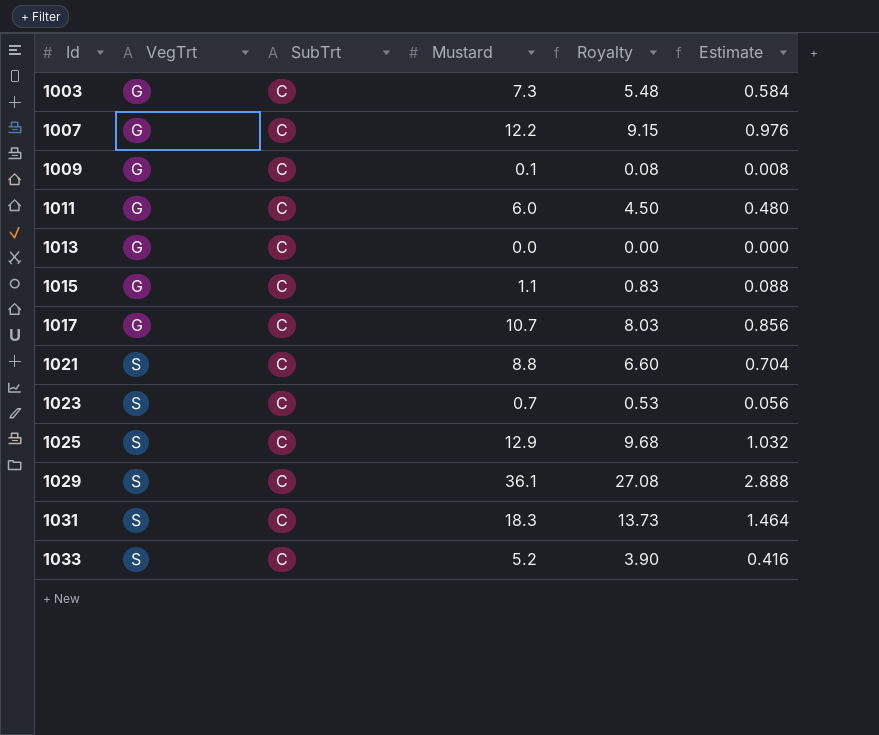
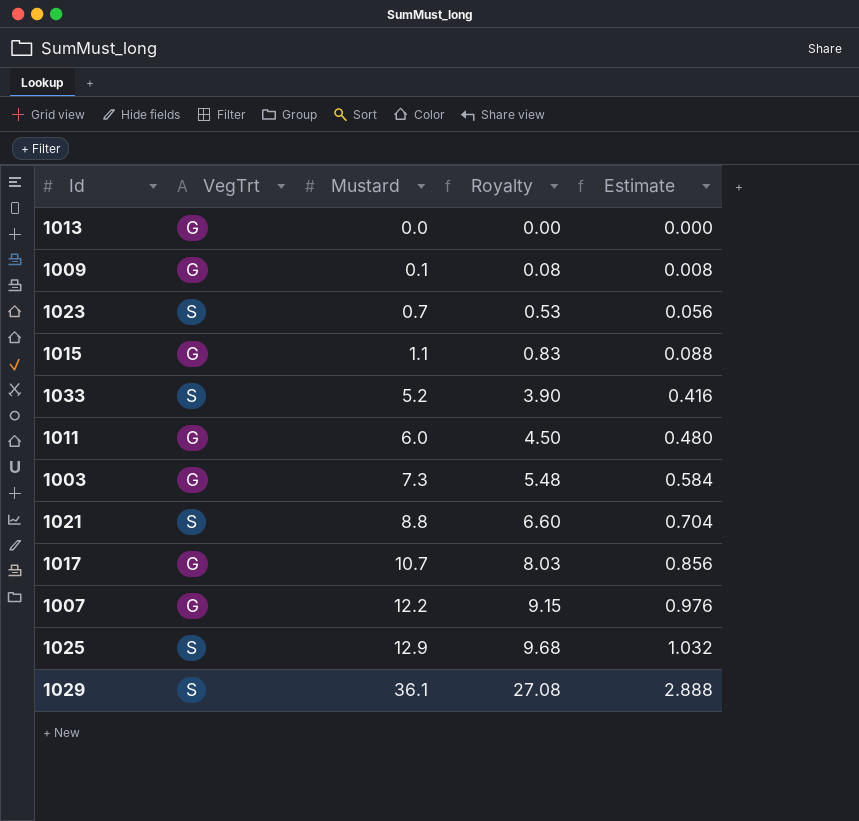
row order: Id ascending -> Mustard ascending
column SubTrt | position: 3 -> none
row 1031: S | C | 18.3 | 13.73 | 1.464 -> none

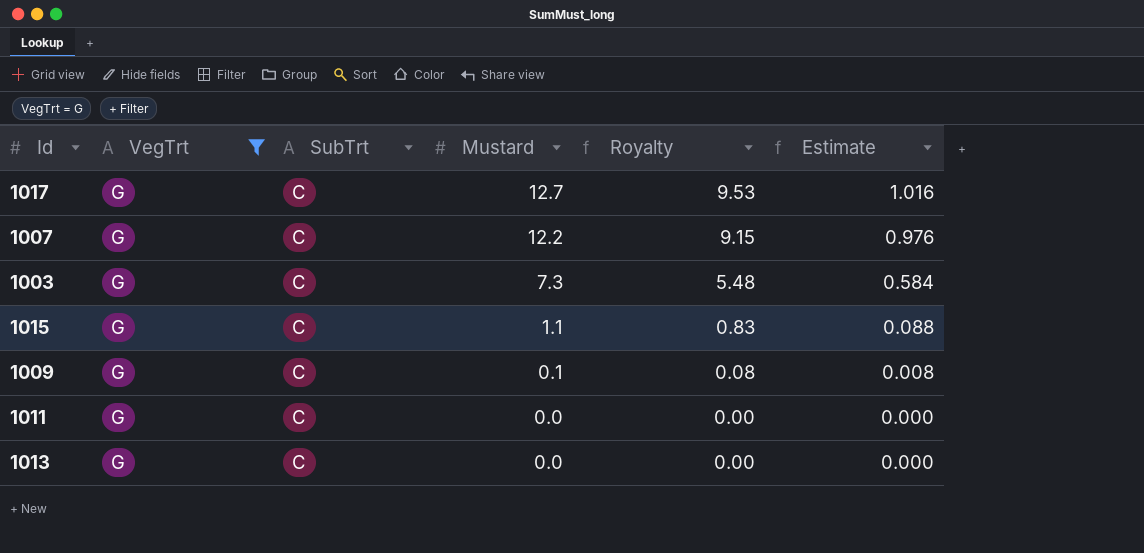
filter: none -> VegTrt = G
row order: Mustard ascending -> Mustard descending
column SubTrt | position: none -> 3
1017 | Mustard: 10.7 -> 12.7
1017 | Royalty: 8.03 -> 9.53
1017 | Estimate: 0.856 -> 1.016
1011 | Mustard: 6.0 -> 0.0
1011 | Royalty: 4.50 -> 0.00
1011 | Estimate: 0.480 -> 0.000

